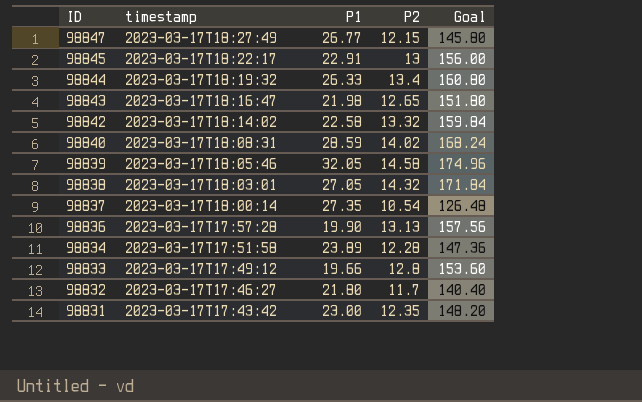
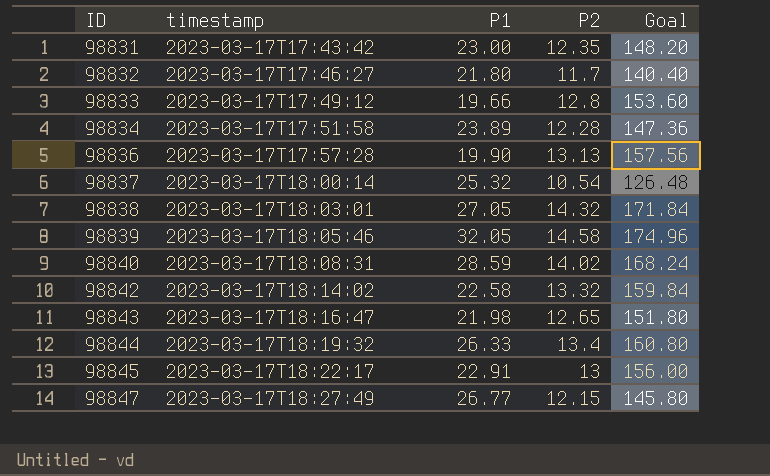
row order: ID descending -> ID ascending
98837 | P1: 27.35 -> 25.32

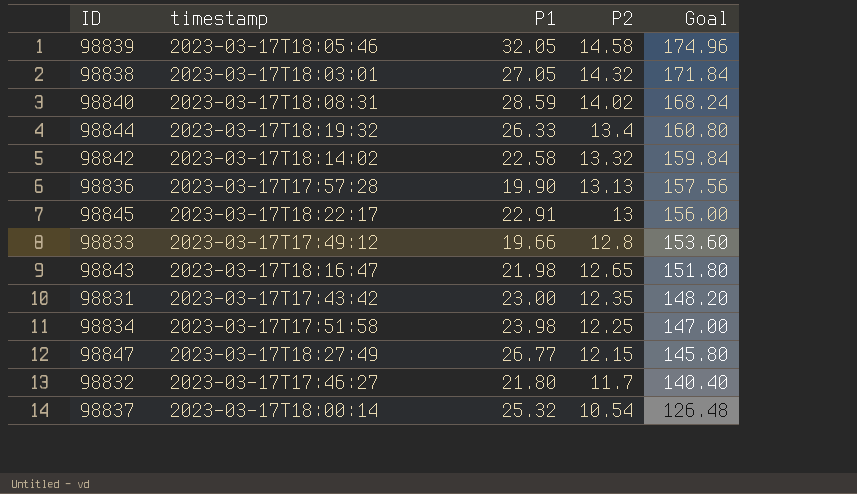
row order: ID ascending -> P2 descending
98834 | P1: 23.89 -> 23.98
98834 | P2: 12.28 -> 12.25
98834 | Goal: 147.36 -> 147.00

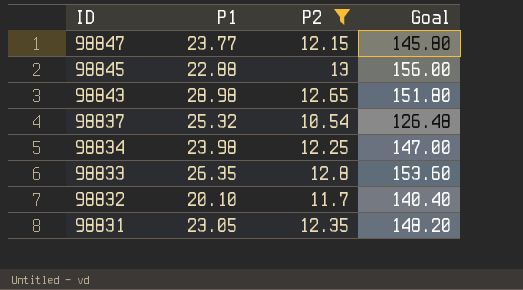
filter: none -> P2 <= 13
row order: P2 descending -> ID descending
column timestamp | position: 2 -> none
98847 | P1: 26.77 -> 23.77
98845 | P1: 22.91 -> 22.88
98843 | P1: 21.98 -> 28.98
98833 | P1: 19.66 -> 26.35
98832 | P1: 21.80 -> 20.10
98831 | P1: 23.00 -> 23.05

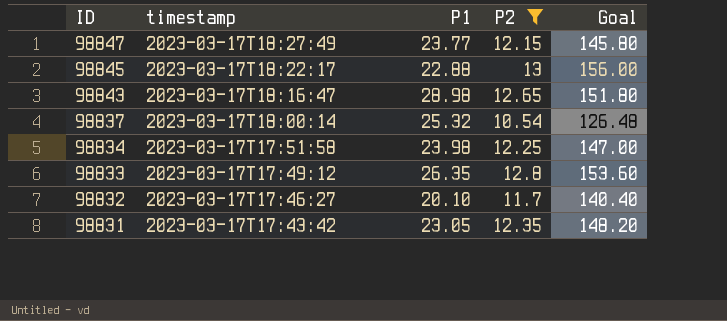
column timestamp | position: none -> 2

